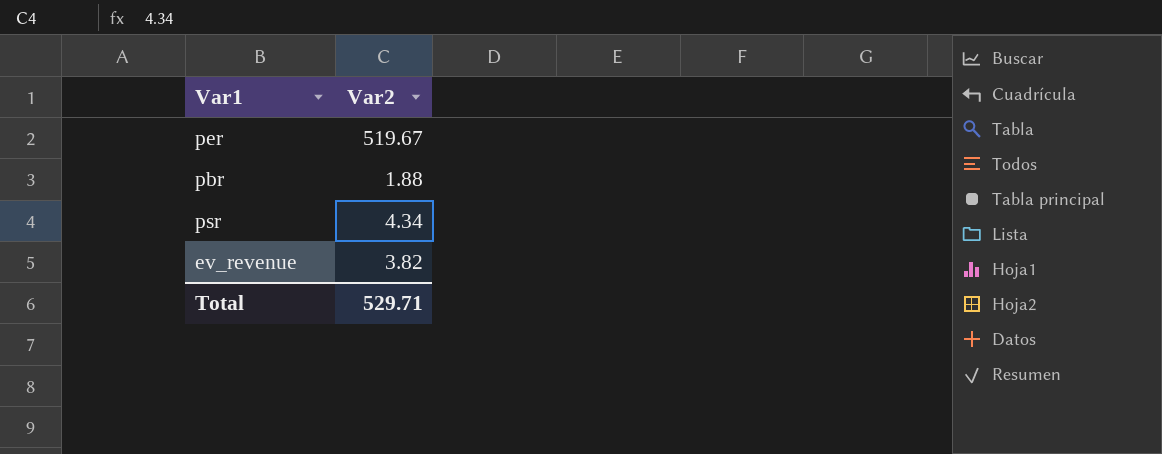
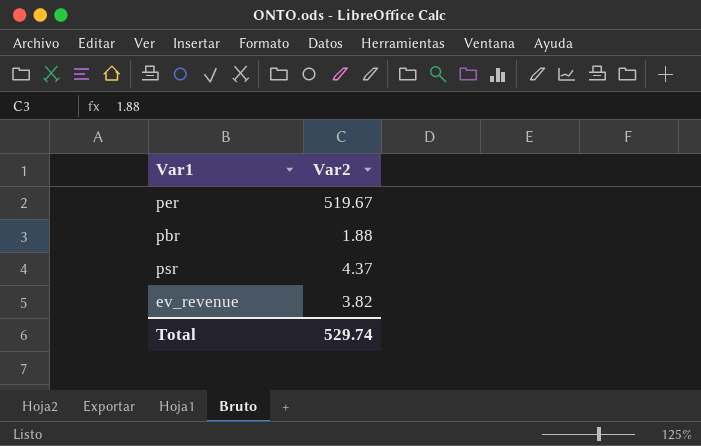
psr | Var2: 4.34 -> 4.37
Total | Var2: 529.71 -> 529.74

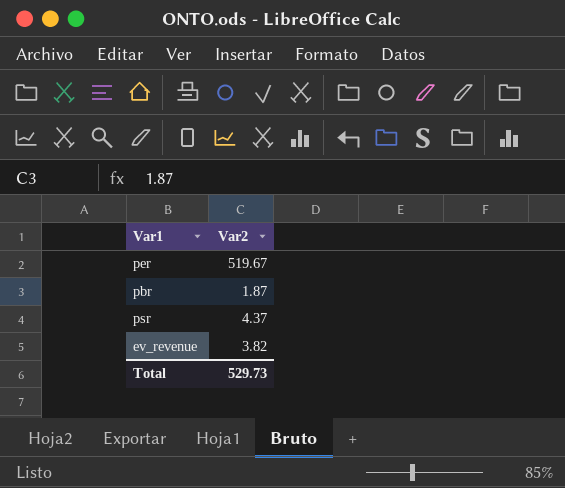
pbr | Var2: 1.88 -> 1.87
Total | Var2: 529.74 -> 529.73

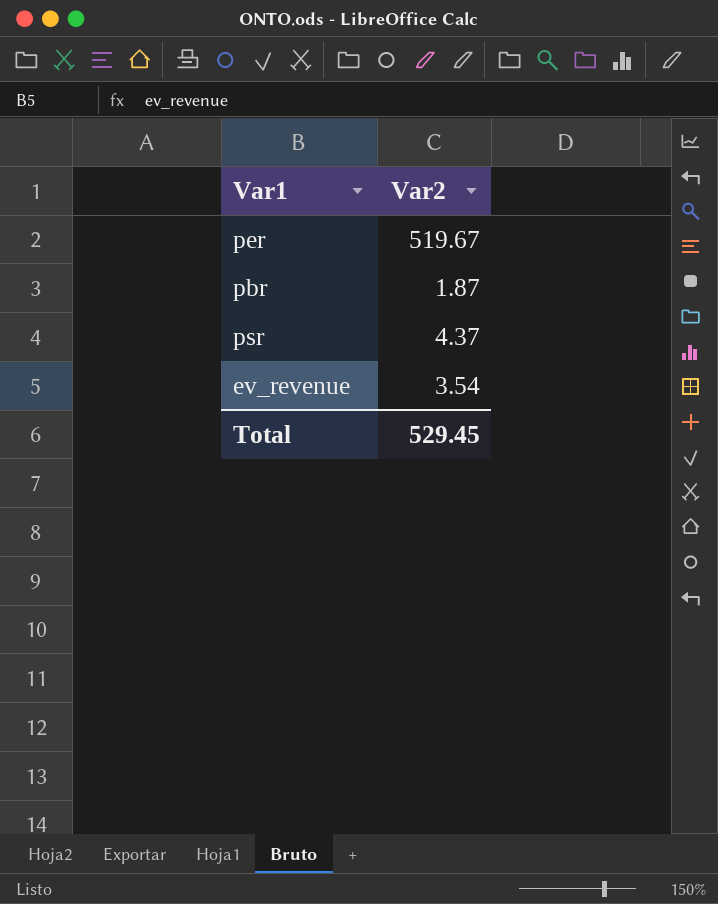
ev_revenue | Var2: 3.82 -> 3.54
Total | Var2: 529.73 -> 529.45

